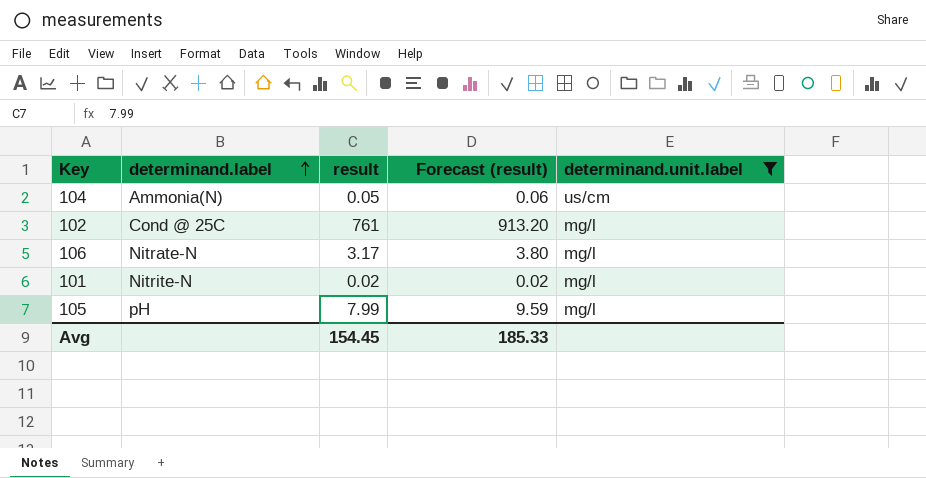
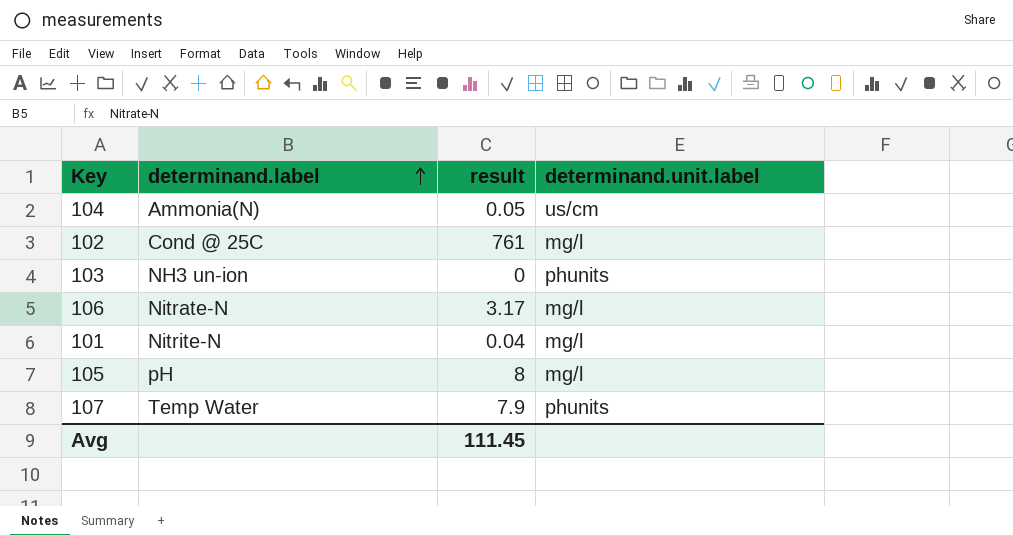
filter: determinand.unit.label != phunits -> none
column Forecast (result) | formula: [result] * 1.2 -> none
101 | result: 0.02 -> 0.04
105 | result: 7.99 -> 8
Avg | result: 154.45 -> 111.45

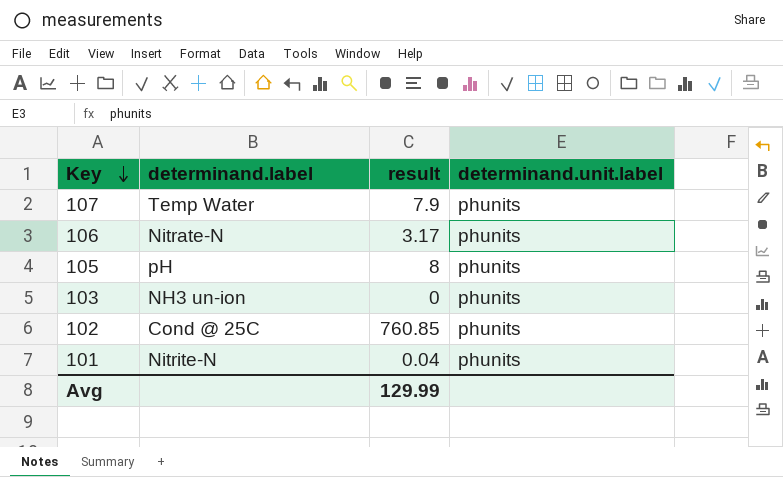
row order: determinand.label ascending -> Key descending
row 104: Ammonia(N) | 0.05 | us/cm -> none
106 | determinand.unit.label: mg/l -> phunits
105 | determinand.unit.label: mg/l -> phunits
102 | result: 761 -> 760.85
102 | determinand.unit.label: mg/l -> phunits
101 | determinand.unit.label: mg/l -> phunits
Avg | result: 111.45 -> 129.99

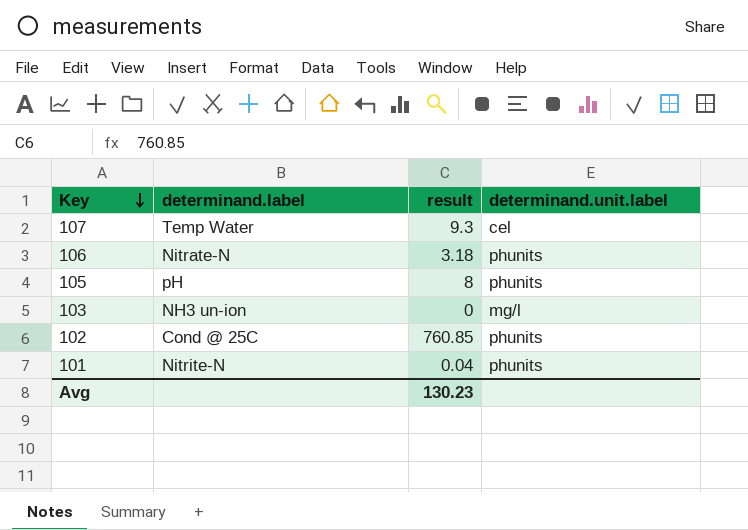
107 | result: 7.9 -> 9.3
107 | determinand.unit.label: phunits -> cel
106 | result: 3.17 -> 3.18
103 | determinand.unit.label: phunits -> mg/l
Avg | result: 129.99 -> 130.23

